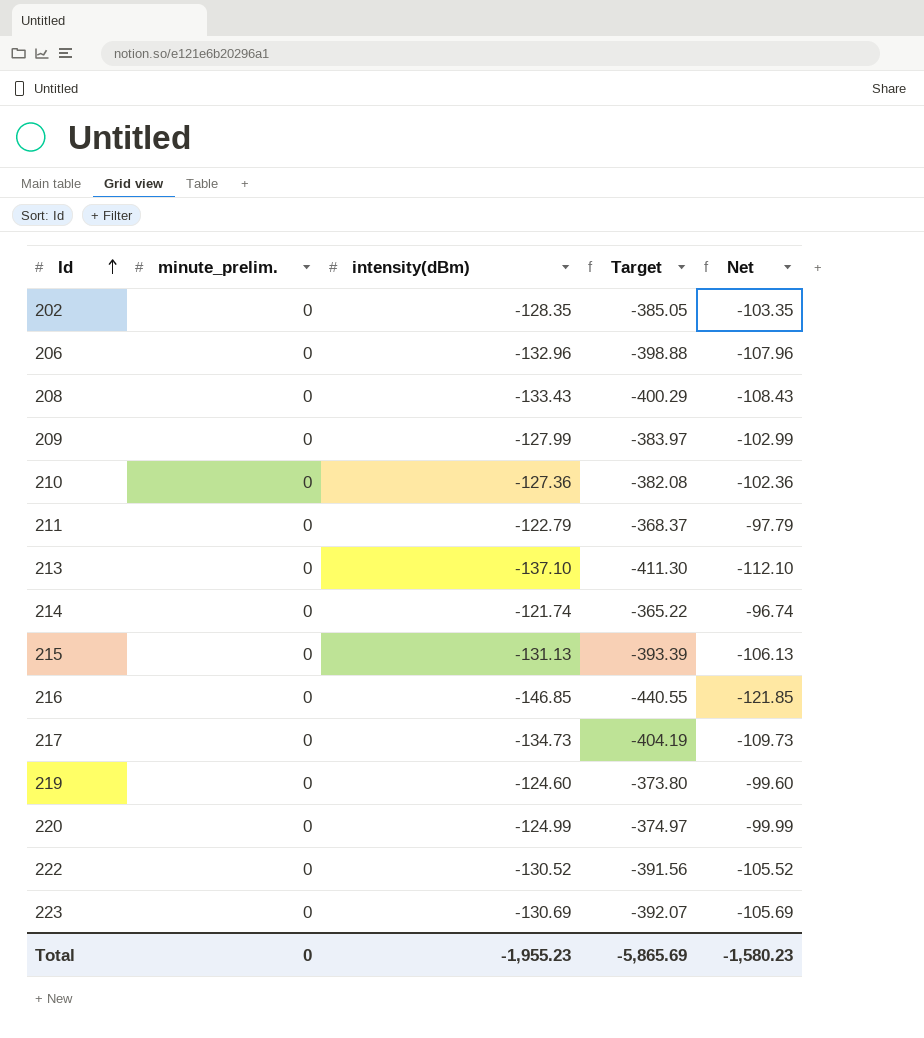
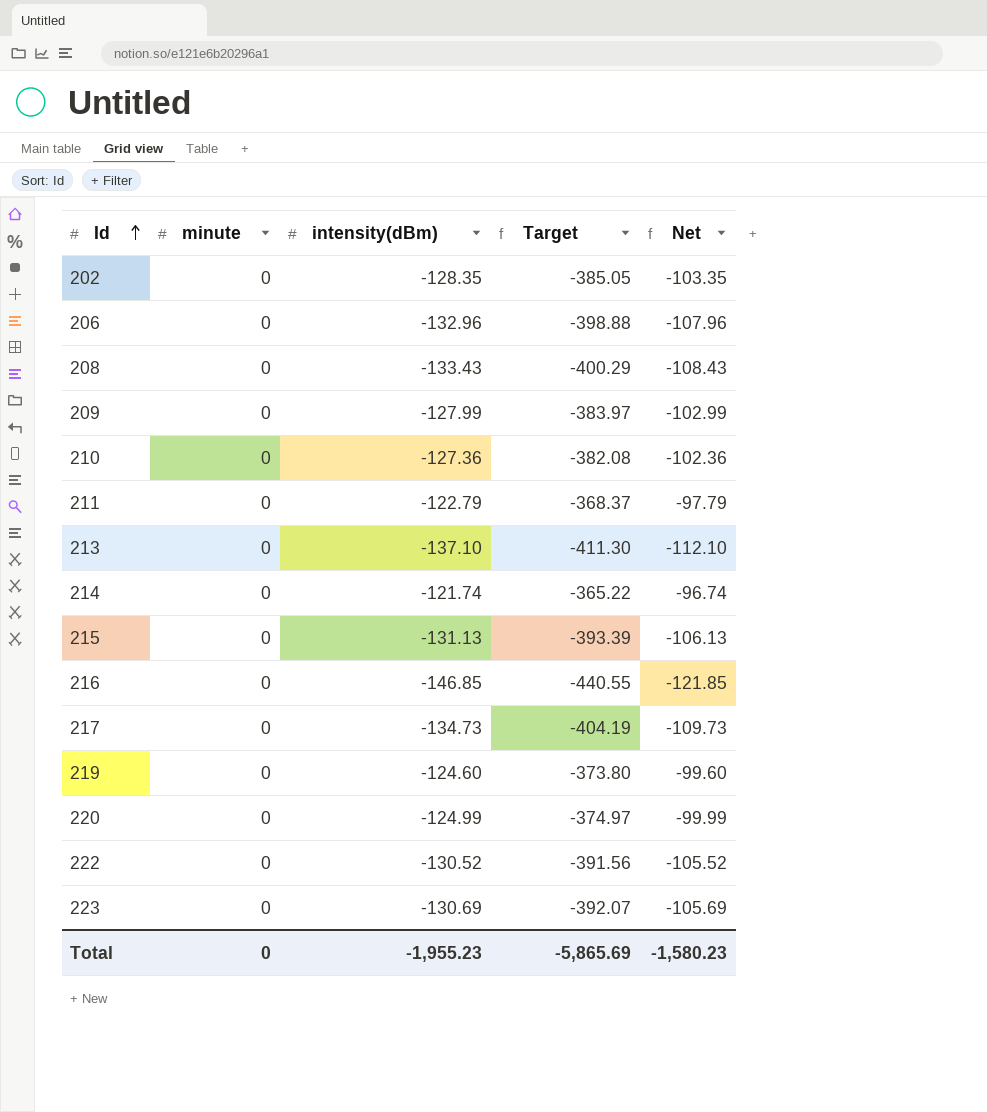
column name: minute_prelim. -> minute

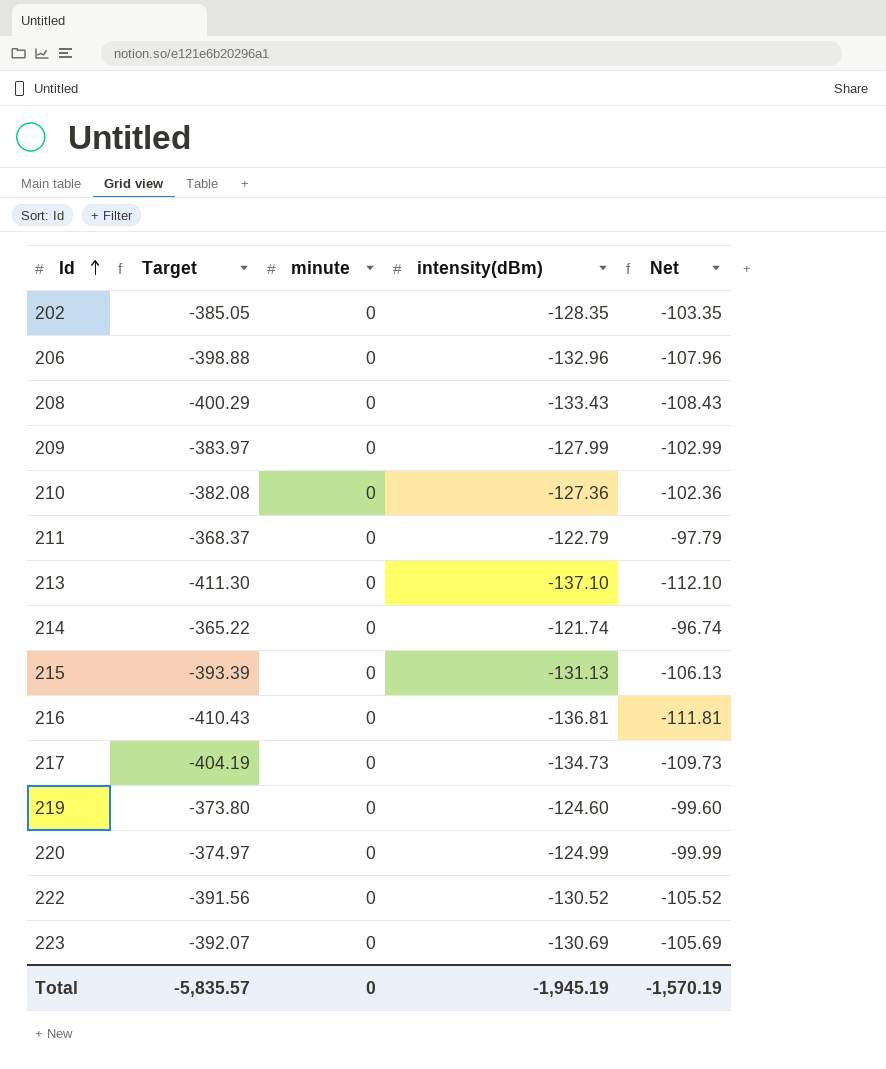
column Target | position: 4 -> 2
216 | Target: -440.55 -> -410.43
216 | intensity(dBm): -146.85 -> -136.81
216 | Net: -121.85 -> -111.81
Total | Target: -5,865.69 -> -5,835.57
Total | intensity(dBm): -1,955.23 -> -1,945.19
Total | Net: -1,580.23 -> -1,570.19

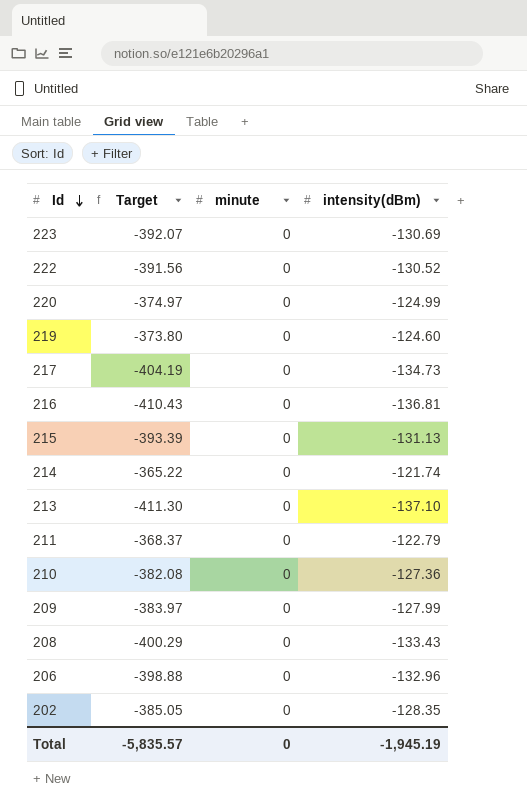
row order: Id ascending -> Id descending
column Net | formula: [intensity(dBm)] + 25 -> none

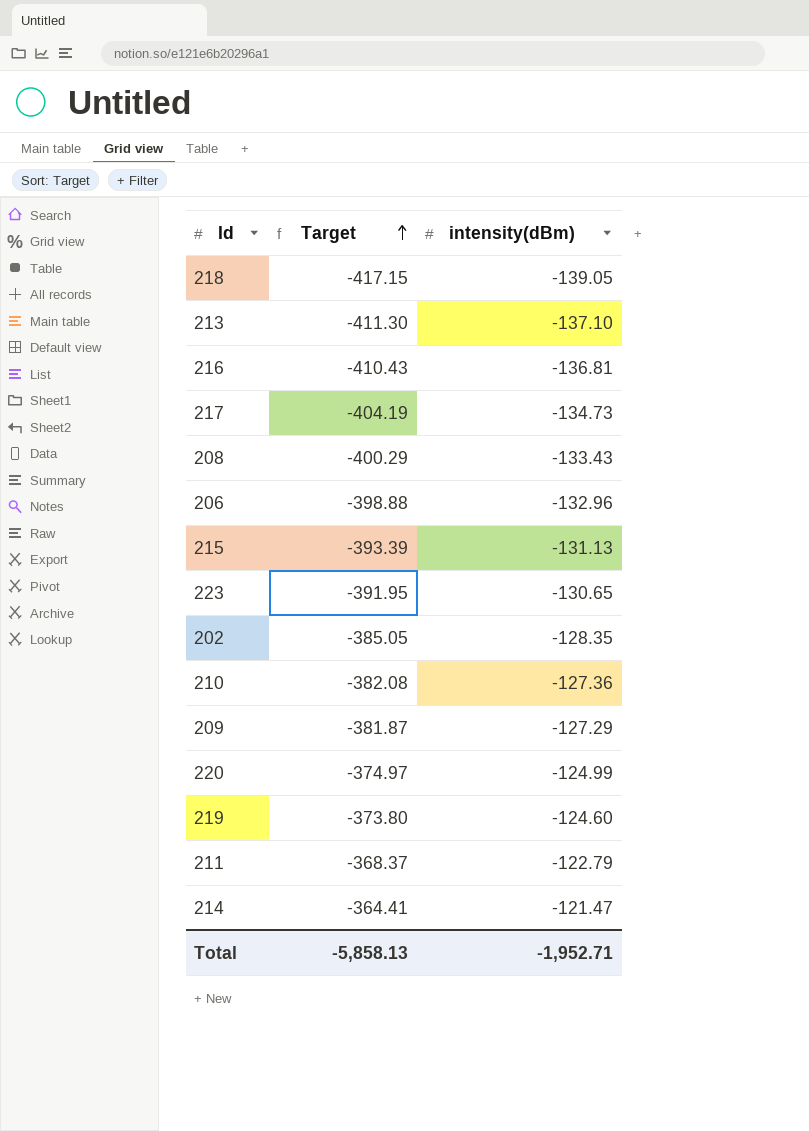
row order: Id descending -> Target ascending
column minute | position: 3 -> none
row 222: -391.56 | 0 | -130.52 -> none
row 218: none -> -417.15 | -139.05
223 | Target: -392.07 -> -391.95
223 | intensity(dBm): -130.69 -> -130.65
209 | Target: -383.97 -> -381.87
209 | intensity(dBm): -127.99 -> -127.29
214 | Target: -365.22 -> -364.41
214 | intensity(dBm): -121.74 -> -121.47
Total | Target: -5,835.57 -> -5,858.13
Total | intensity(dBm): -1,945.19 -> -1,952.71

